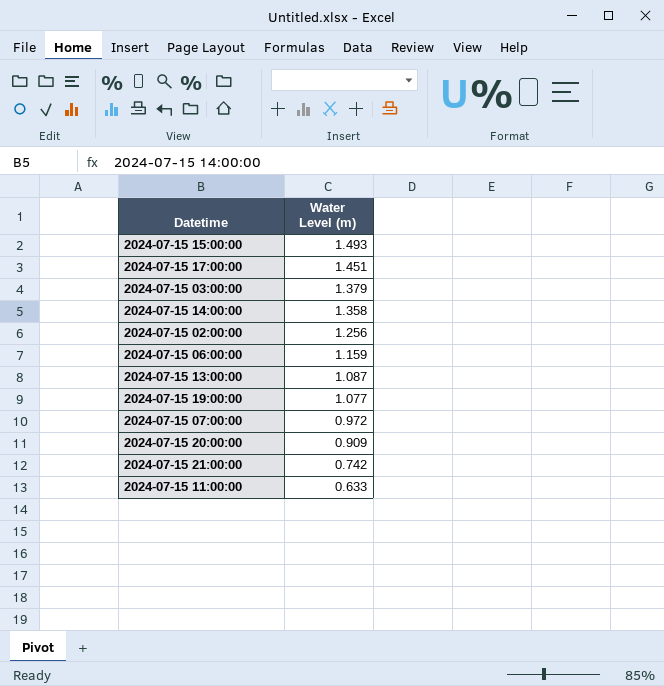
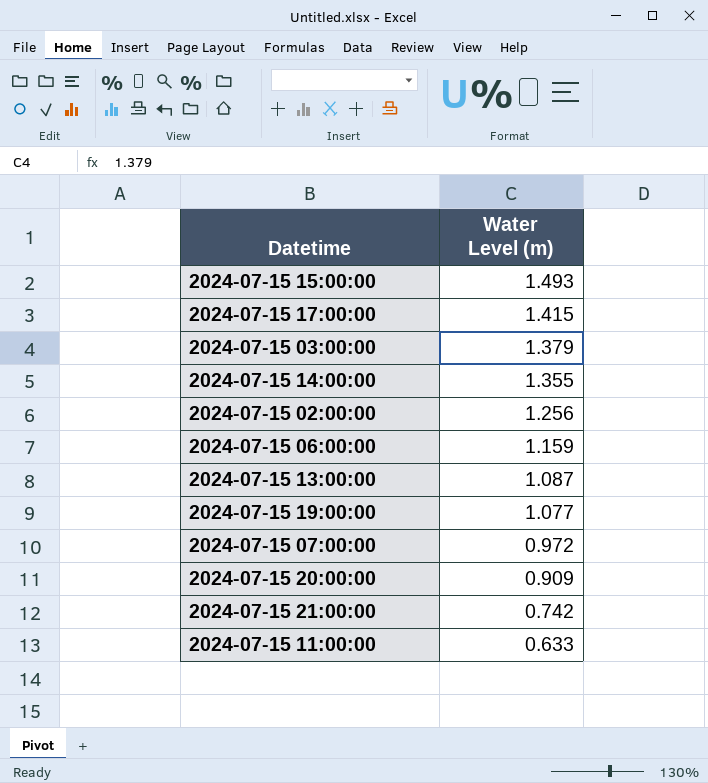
2024-07-15 17:00:00 | Water Level (m): 1.451 -> 1.415
2024-07-15 14:00:00 | Water Level (m): 1.358 -> 1.355

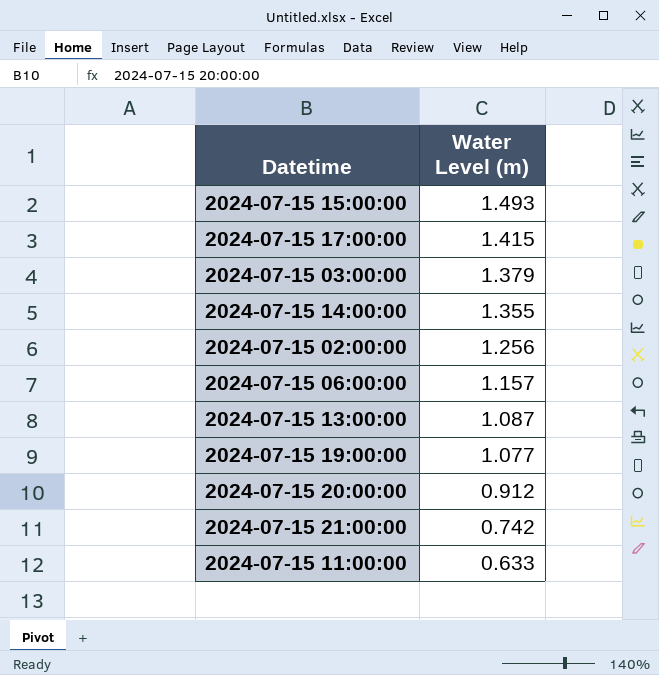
row 2024-07-15 07:00:00: 0.972 -> none
2024-07-15 06:00:00 | Water Level (m): 1.159 -> 1.157
2024-07-15 20:00:00 | Water Level (m): 0.909 -> 0.912

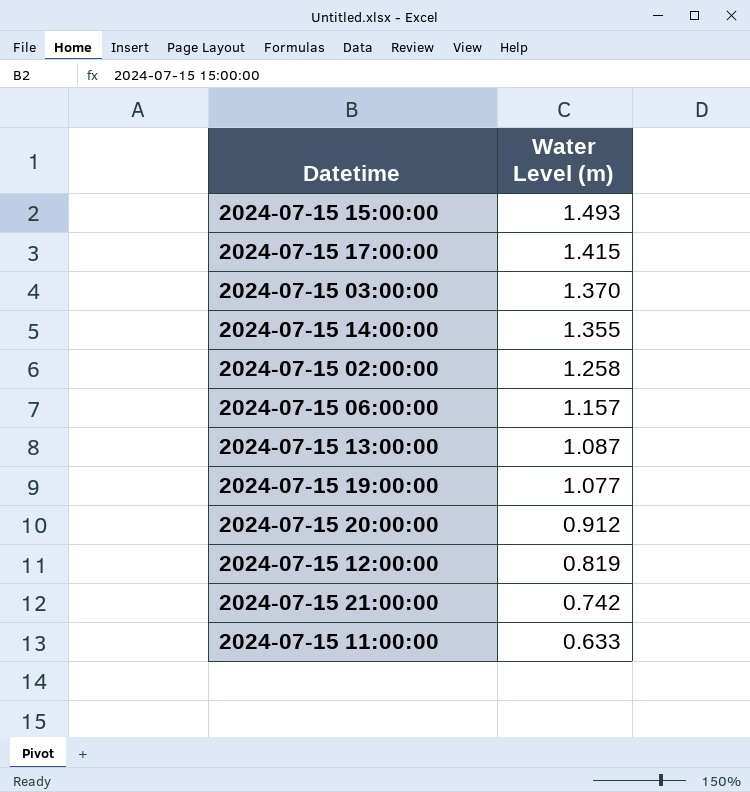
2024-07-15 03:00:00 | Water Level (m): 1.379 -> 1.370
2024-07-15 02:00:00 | Water Level (m): 1.256 -> 1.258
row 2024-07-15 12:00:00: none -> 0.819

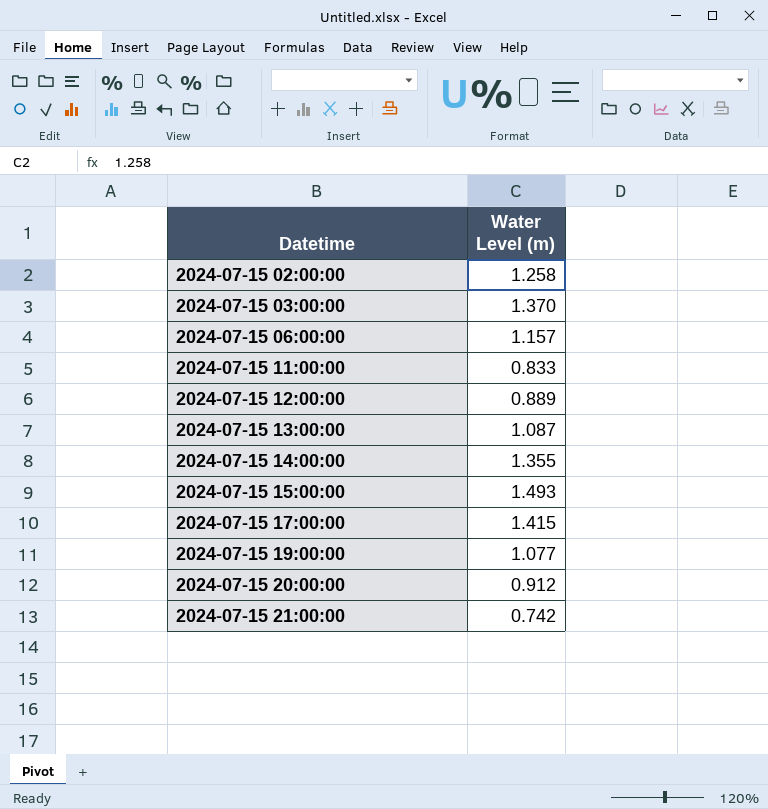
row order: Water Level (m) descending -> Datetime ascending
2024-07-15 11:00:00 | Water Level (m): 0.633 -> 0.833
2024-07-15 12:00:00 | Water Level (m): 0.819 -> 0.889

